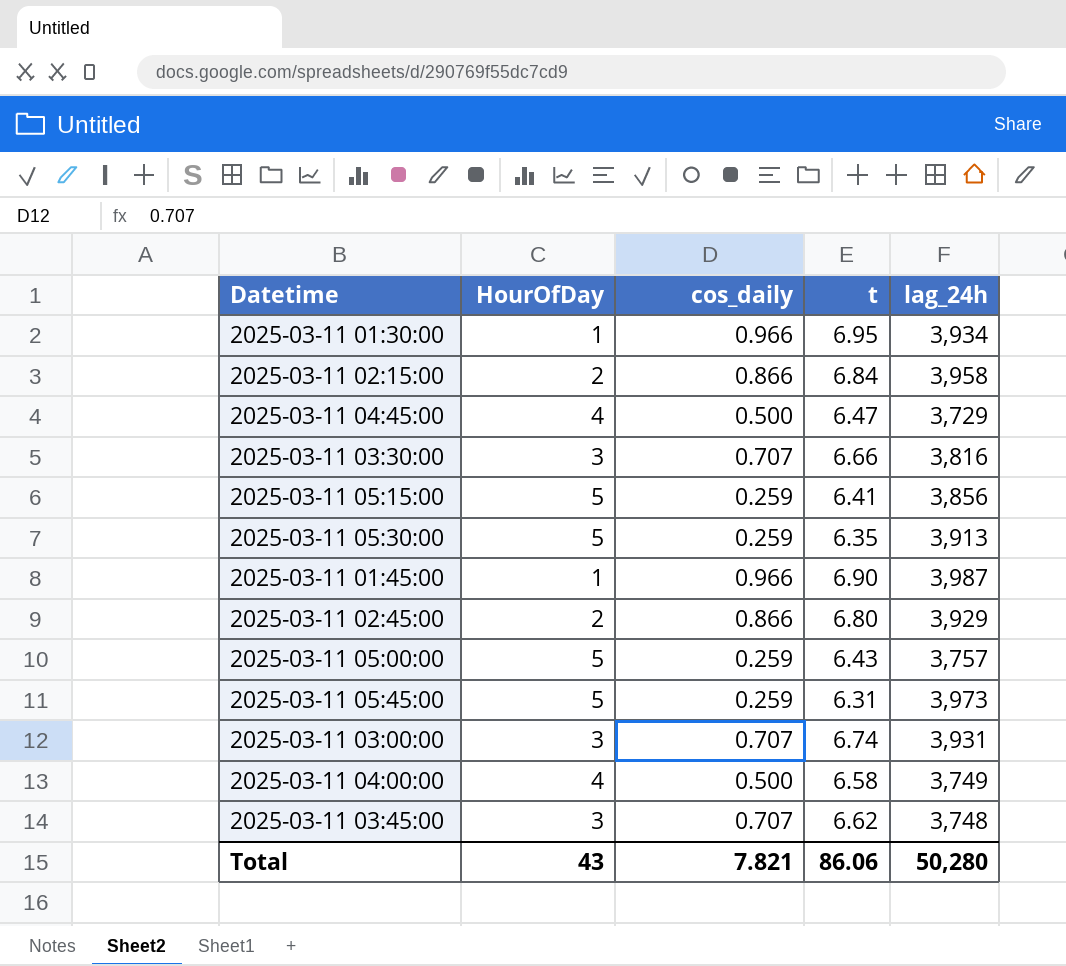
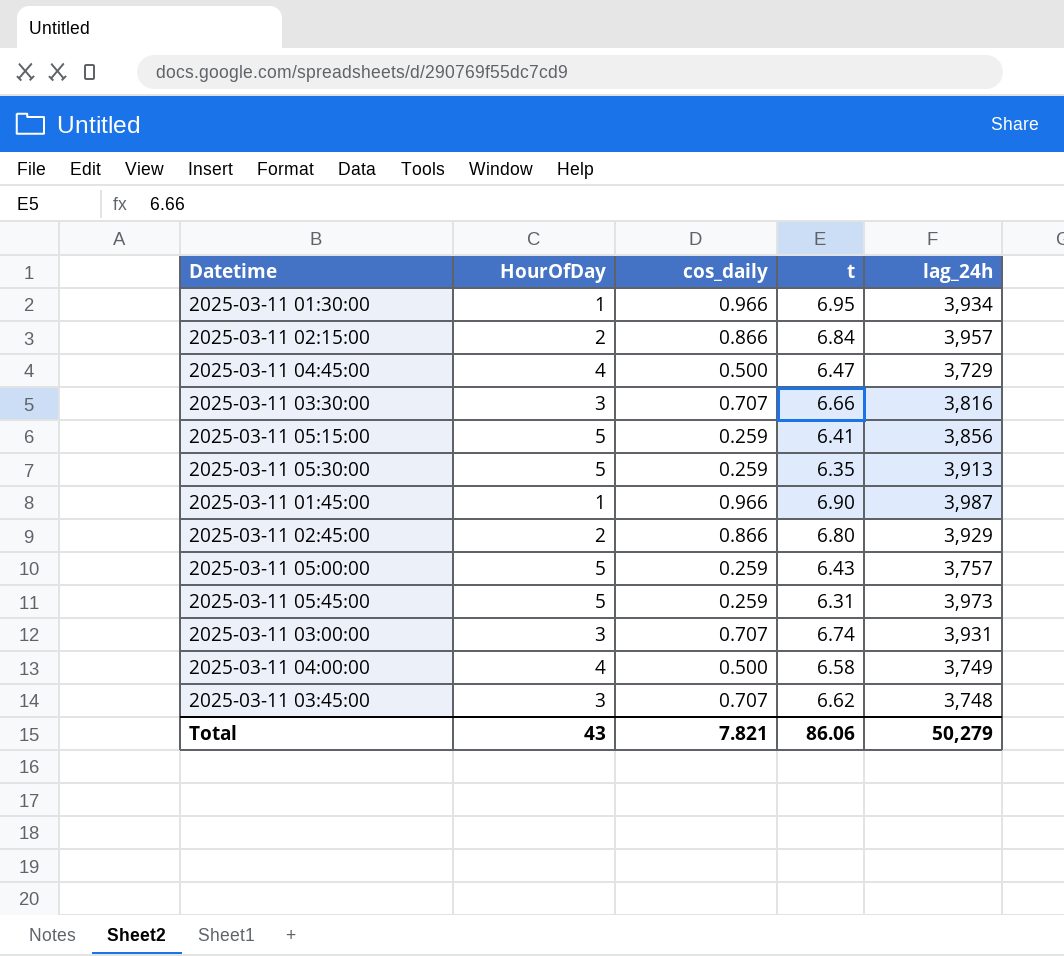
2025-03-11 02:15:00 | lag_24h: 3,958 -> 3,957
Total | lag_24h: 50,280 -> 50,279

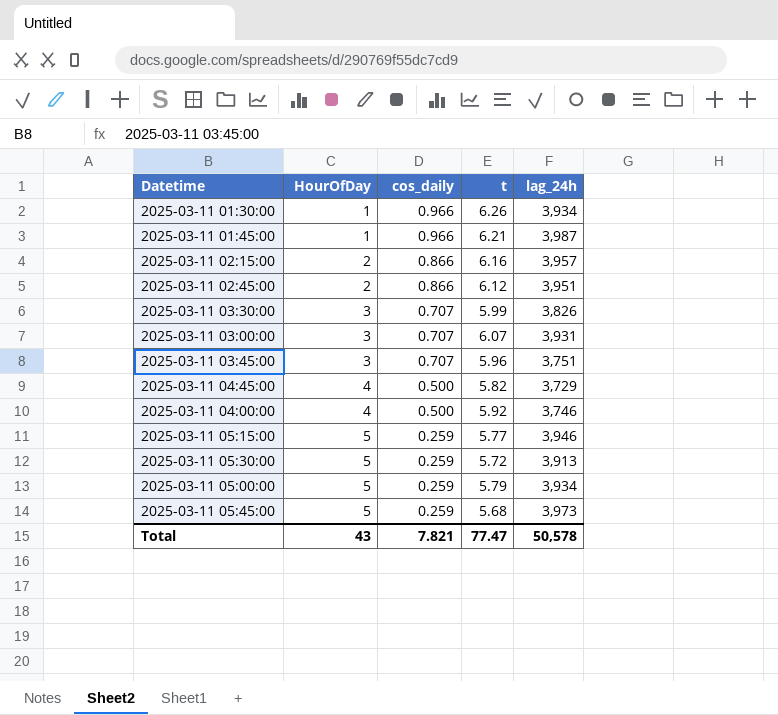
row order: none -> HourOfDay ascending
2025-03-11 01:30:00 | t: 6.95 -> 6.26
2025-03-11 01:45:00 | t: 6.90 -> 6.21
2025-03-11 02:15:00 | t: 6.84 -> 6.16
2025-03-11 02:45:00 | t: 6.80 -> 6.12
2025-03-11 02:45:00 | lag_24h: 3,929 -> 3,951
2025-03-11 03:30:00 | t: 6.66 -> 5.99
2025-03-11 03:30:00 | lag_24h: 3,816 -> 3,826
2025-03-11 03:00:00 | t: 6.74 -> 6.07
2025-03-11 03:45:00 | t: 6.62 -> 5.96
2025-03-11 03:45:00 | lag_24h: 3,748 -> 3,751
2025-03-11 04:45:00 | t: 6.47 -> 5.82
2025-03-11 04:00:00 | t: 6.58 -> 5.92
2025-03-11 04:00:00 | lag_24h: 3,749 -> 3,746
2025-03-11 05:15:00 | t: 6.41 -> 5.77
2025-03-11 05:15:00 | lag_24h: 3,856 -> 3,946
2025-03-11 05:30:00 | t: 6.35 -> 5.72
2025-03-11 05:00:00 | t: 6.43 -> 5.79
2025-03-11 05:00:00 | lag_24h: 3,757 -> 3,934
2025-03-11 05:45:00 | t: 6.31 -> 5.68
Total | t: 86.06 -> 77.47
Total | lag_24h: 50,279 -> 50,578

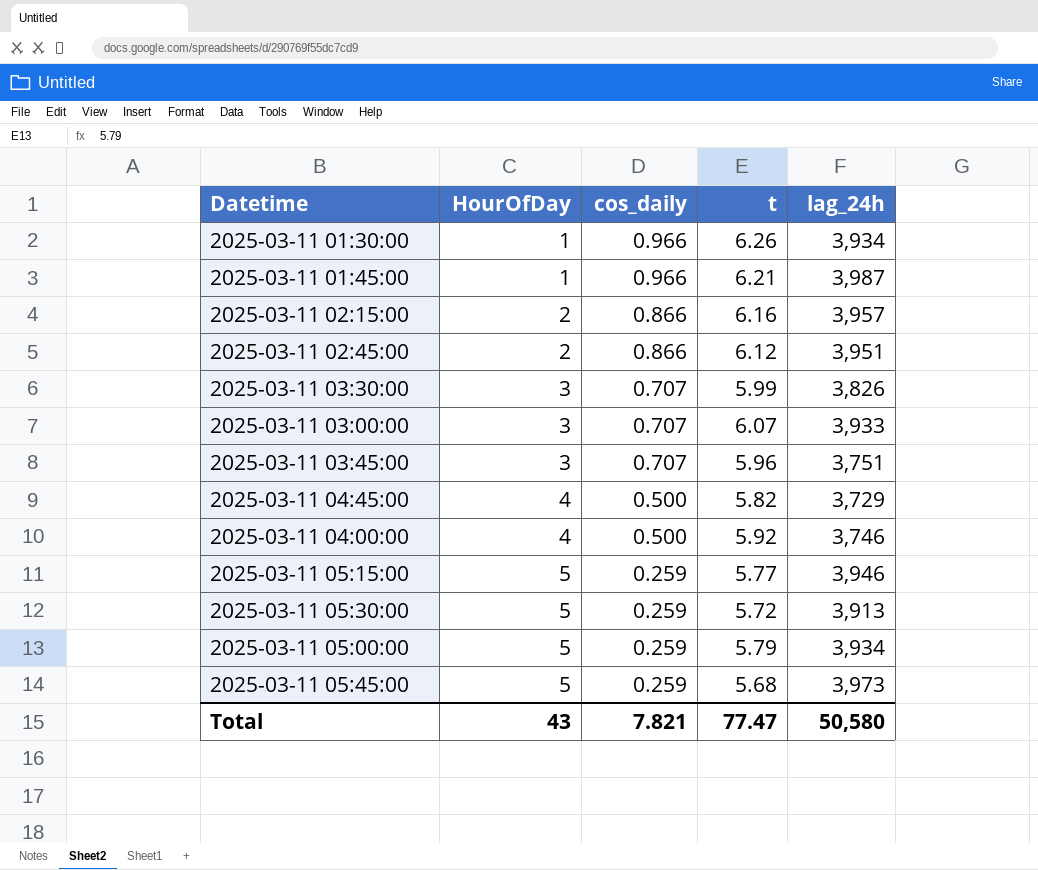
2025-03-11 03:00:00 | lag_24h: 3,931 -> 3,933
Total | lag_24h: 50,578 -> 50,580

